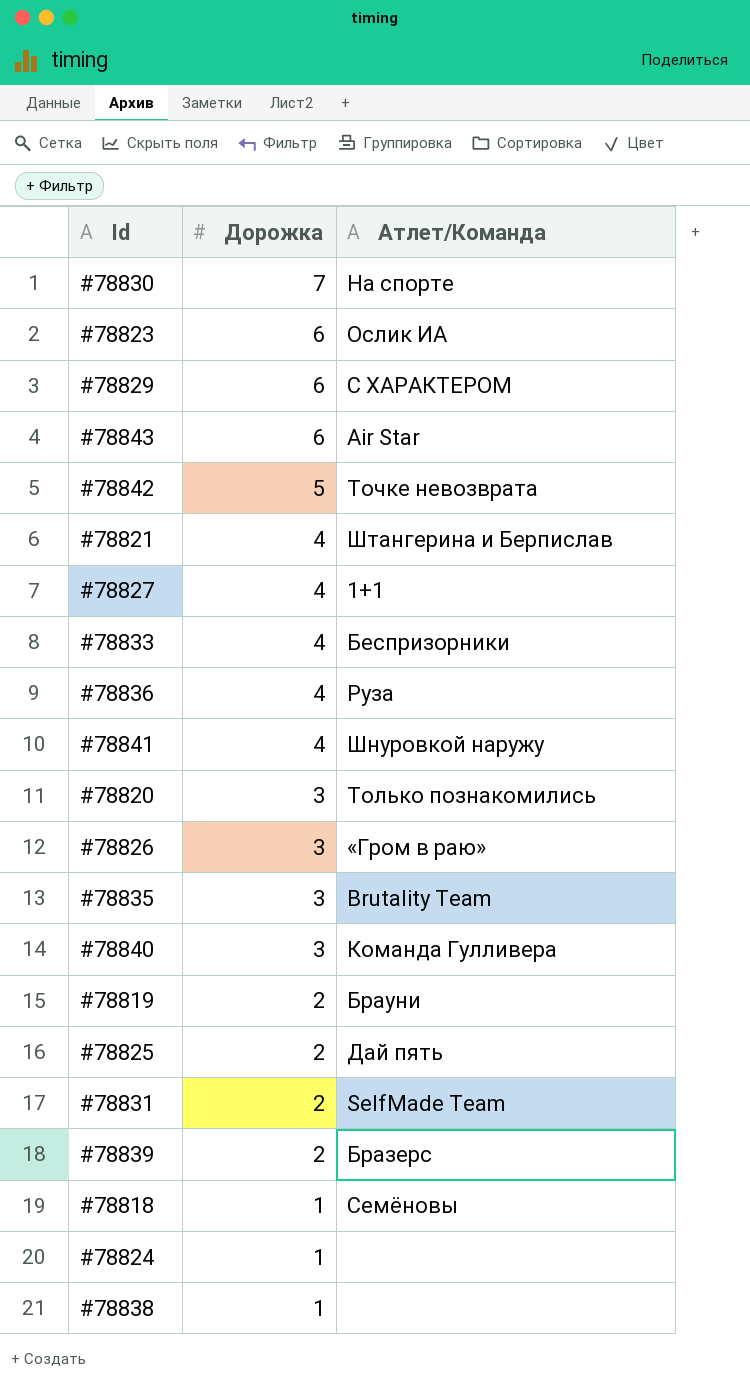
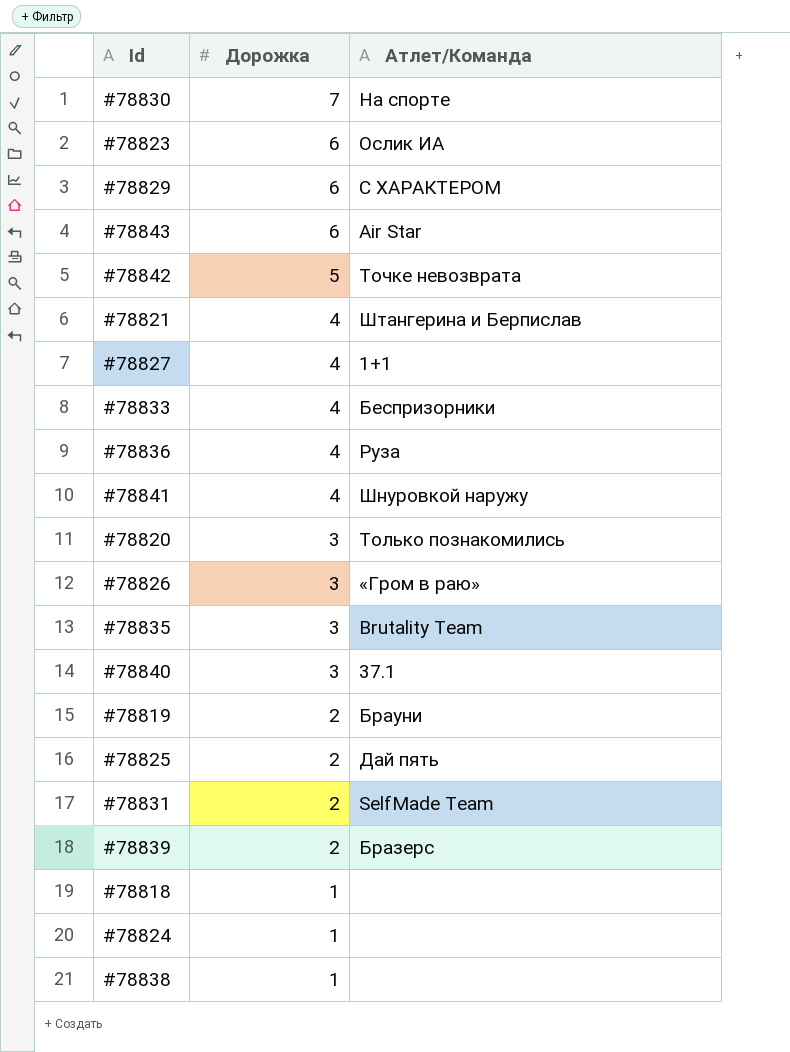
#78840 | Атлет/Команда: Команда Гулливера -> 37.1
#78818 | Атлет/Команда: Семёновы -> none

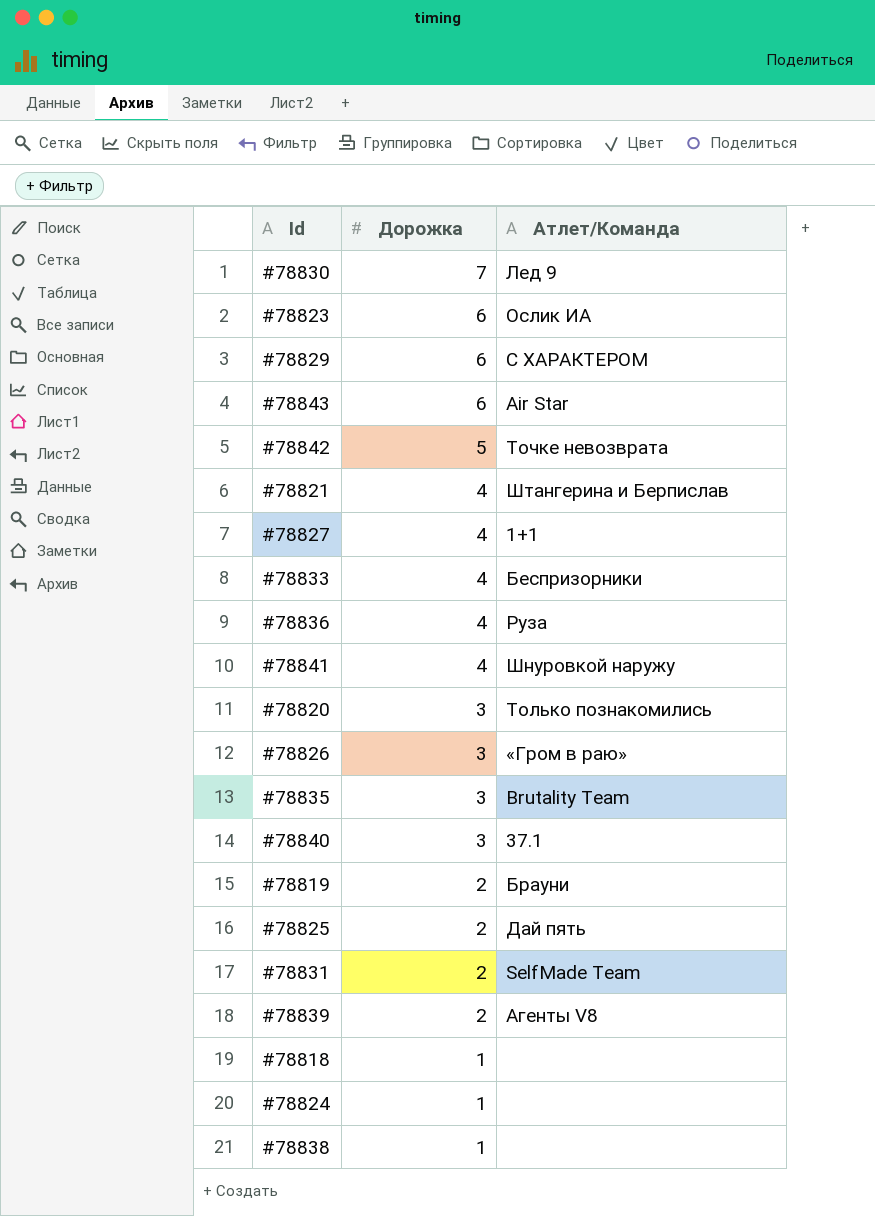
#78830 | Атлет/Команда: На спорте -> Лед 9
#78839 | Атлет/Команда: Бразерс -> Агенты V8

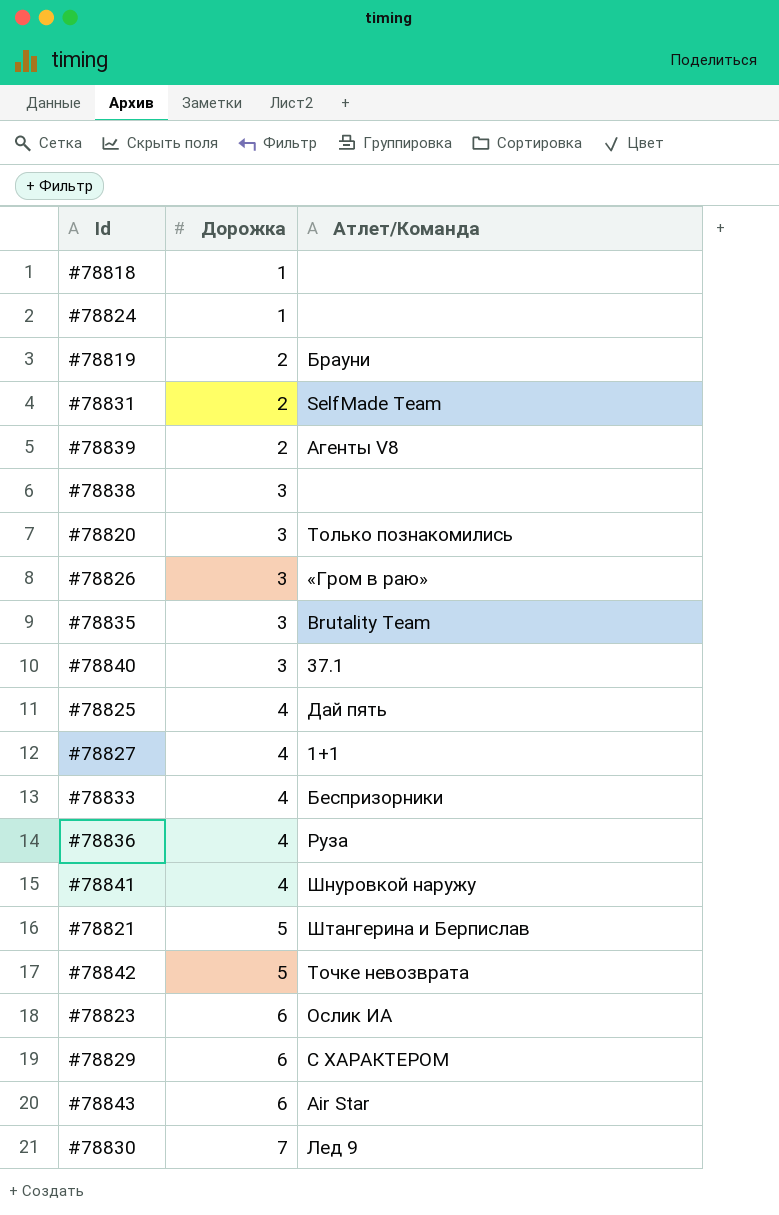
row order: Дорожка descending -> Дорожка ascending
#78838 | Дорожка: 1 -> 3
#78825 | Дорожка: 2 -> 4
#78821 | Дорожка: 4 -> 5

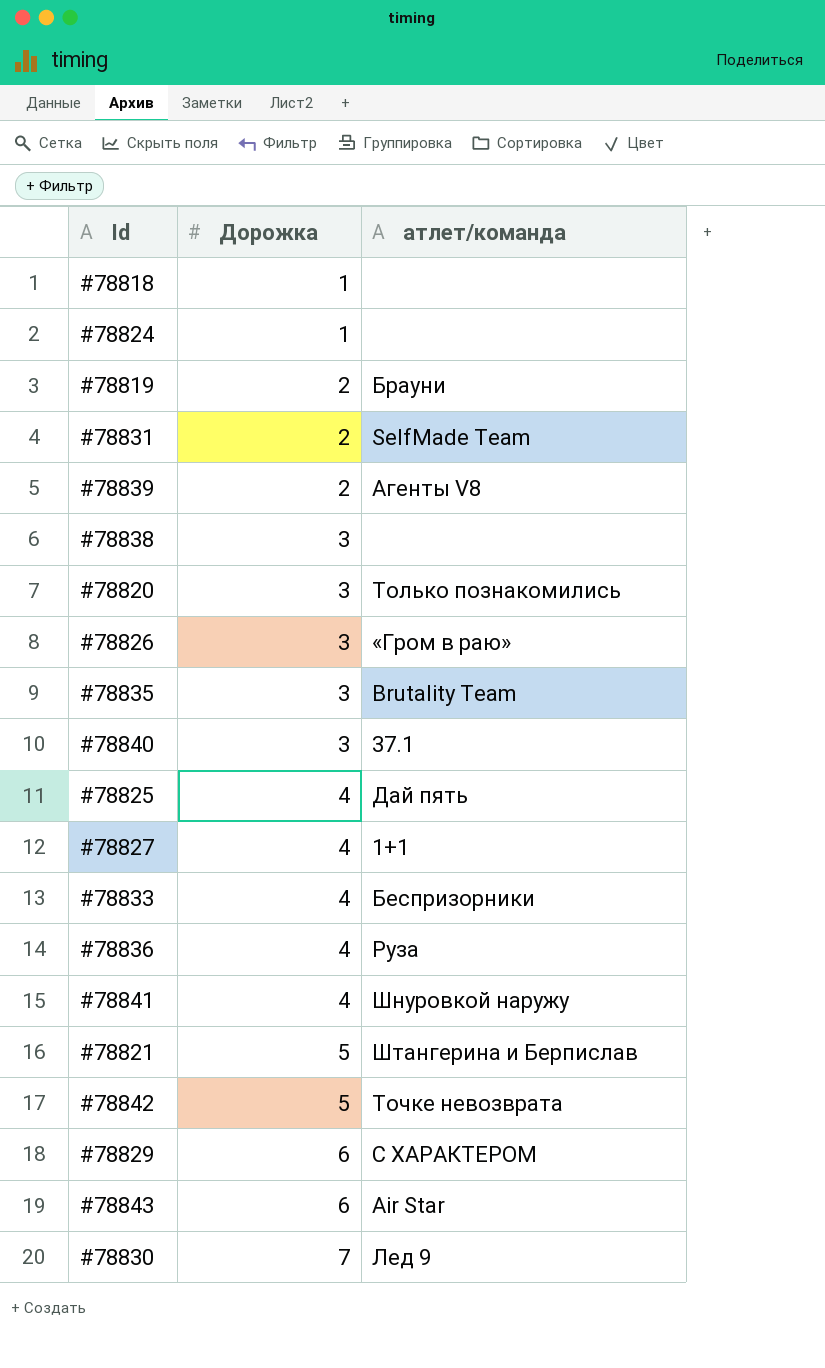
column name: Атлет/Команда -> атлет/команда
row #78823: 6 | Ослик ИА -> none

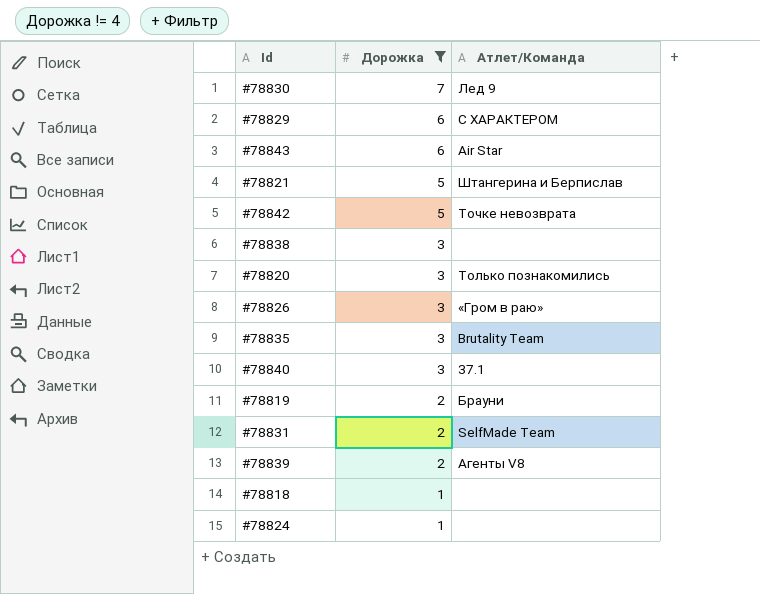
filter: none -> Дорожка != 4
row order: Дорожка ascending -> Дорожка descending
column name: атлет/команда -> Атлет/Команда

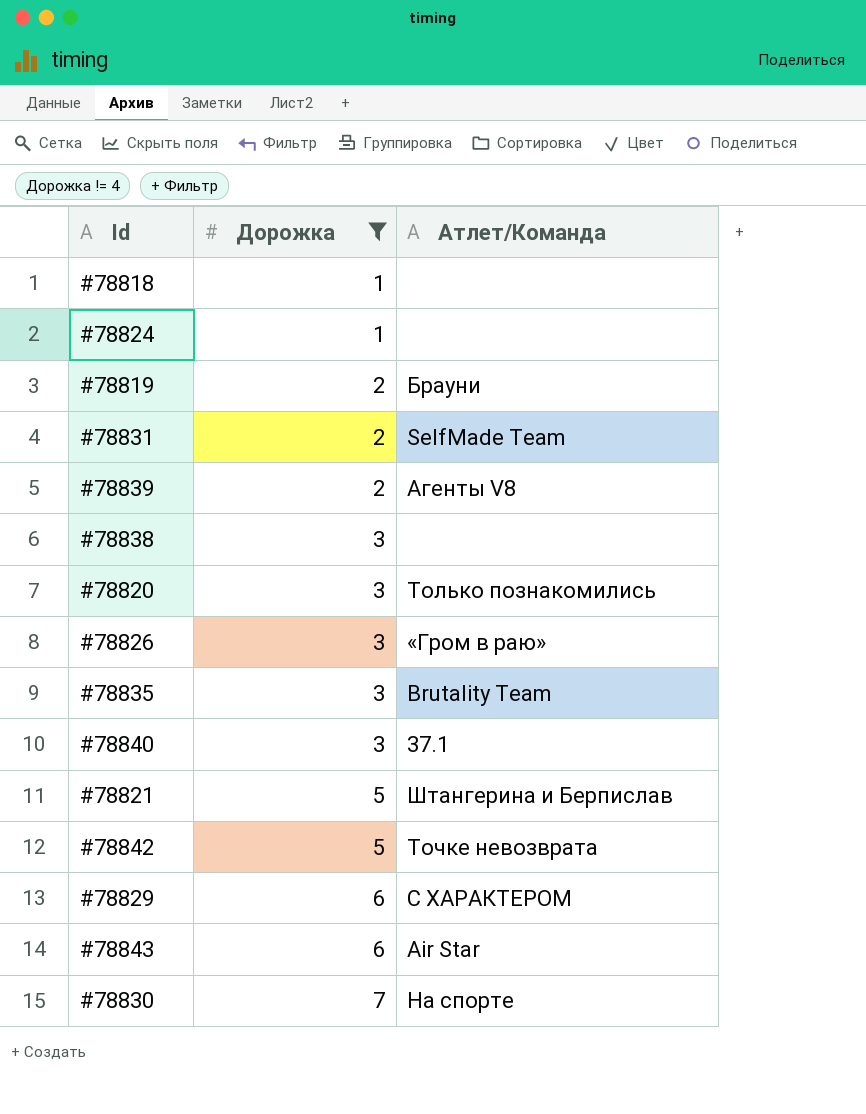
row order: Дорожка descending -> Дорожка ascending
#78830 | Атлет/Команда: Лед 9 -> На спорте

